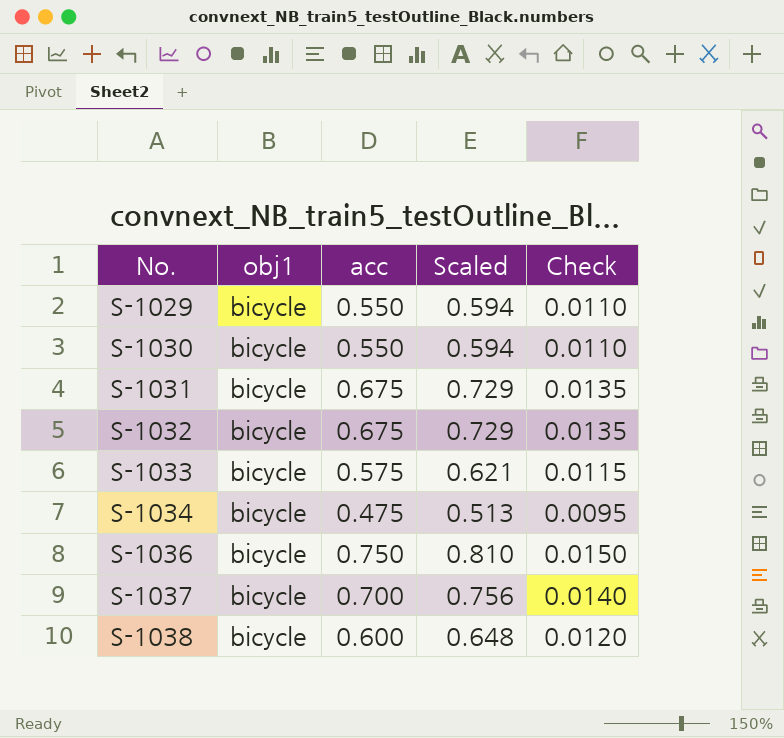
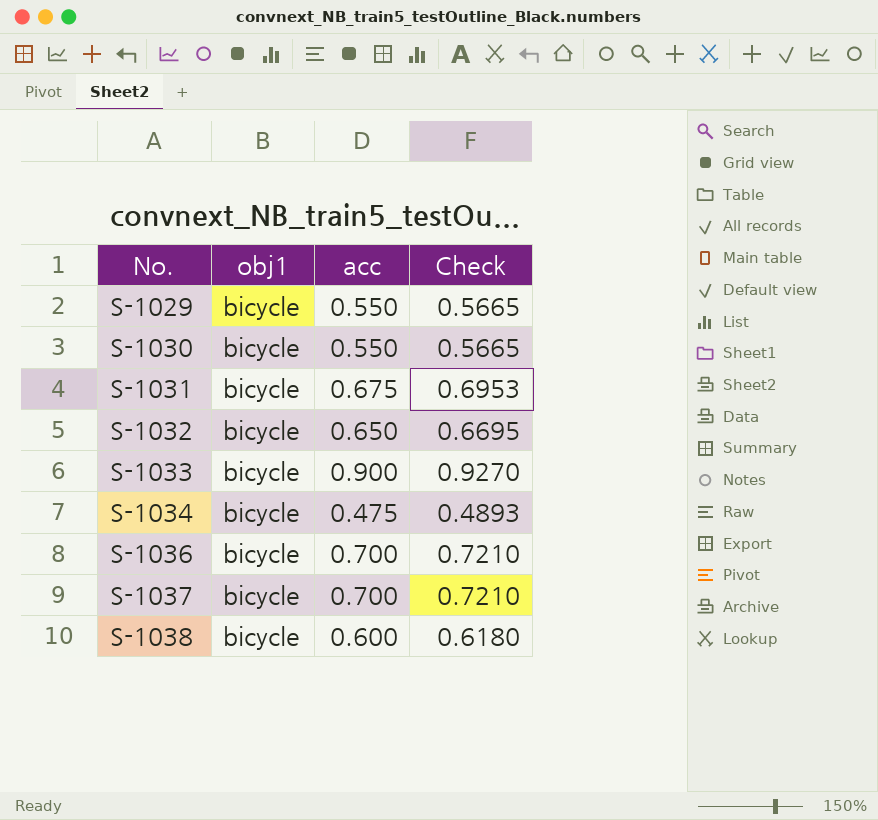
column Scaled | formula: [acc] * 1.08 -> none
column Check | formula: [acc] * 0.02 -> [acc] * 1.03
S-1032 | acc: 0.675 -> 0.650
S-1033 | acc: 0.575 -> 0.900
S-1036 | acc: 0.750 -> 0.700

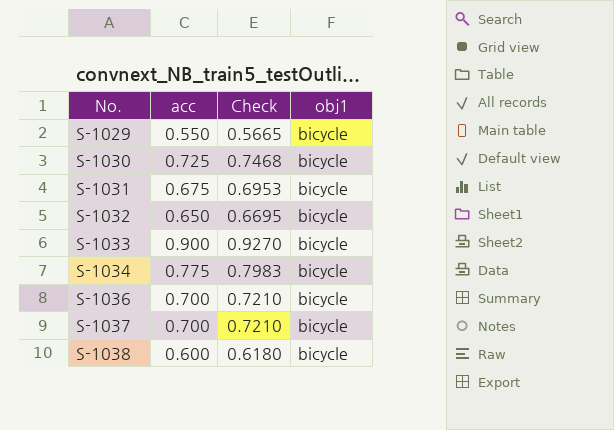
column obj1 | position: 2 -> 4
S-1030 | acc: 0.550 -> 0.725
S-1030 | Check: 0.5665 -> 0.7468
S-1034 | acc: 0.475 -> 0.775
S-1034 | Check: 0.4893 -> 0.7983

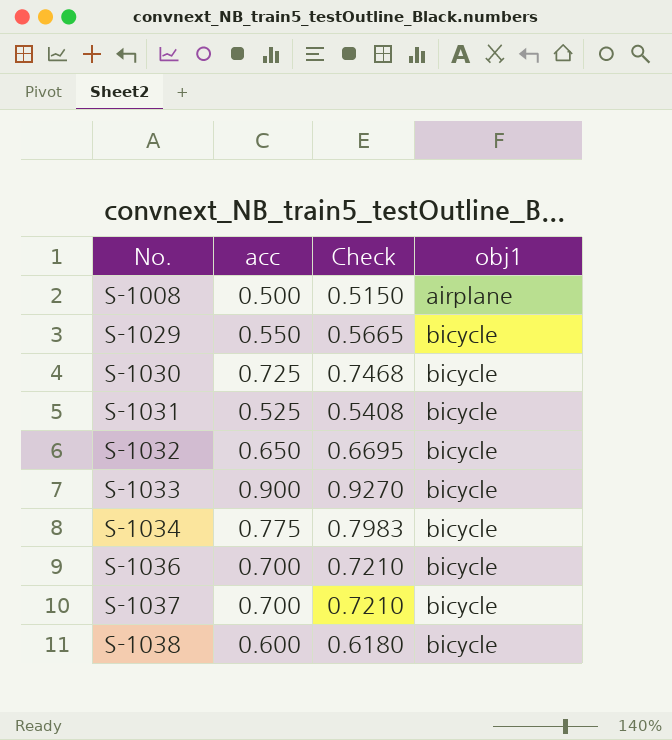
row S-1008: none -> 0.500 | 0.5150 | airplane
S-1031 | acc: 0.675 -> 0.525
S-1031 | Check: 0.6953 -> 0.5408

